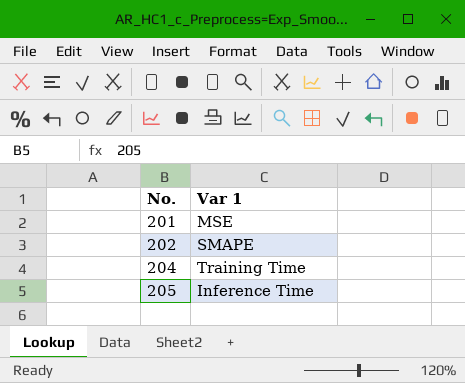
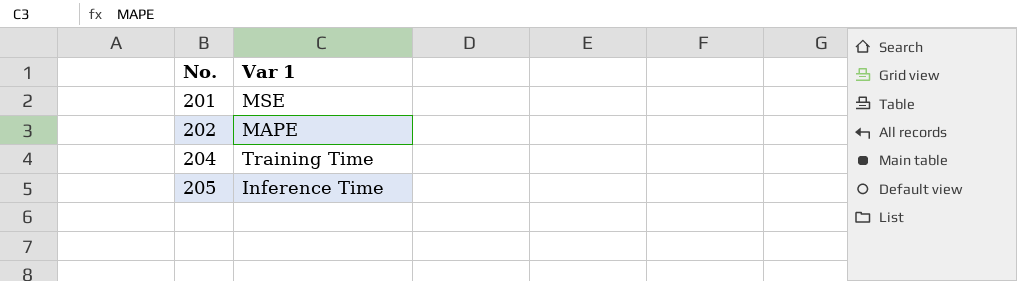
202 | Var 1: SMAPE -> MAPE

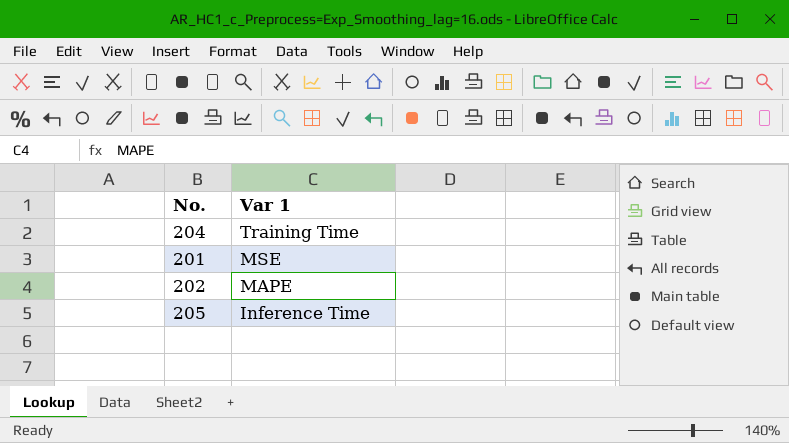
row order: No. ascending -> Var 1 descending

